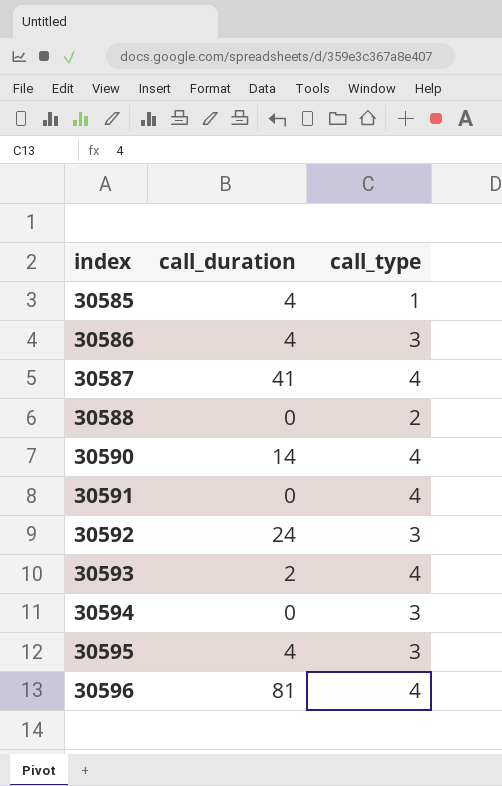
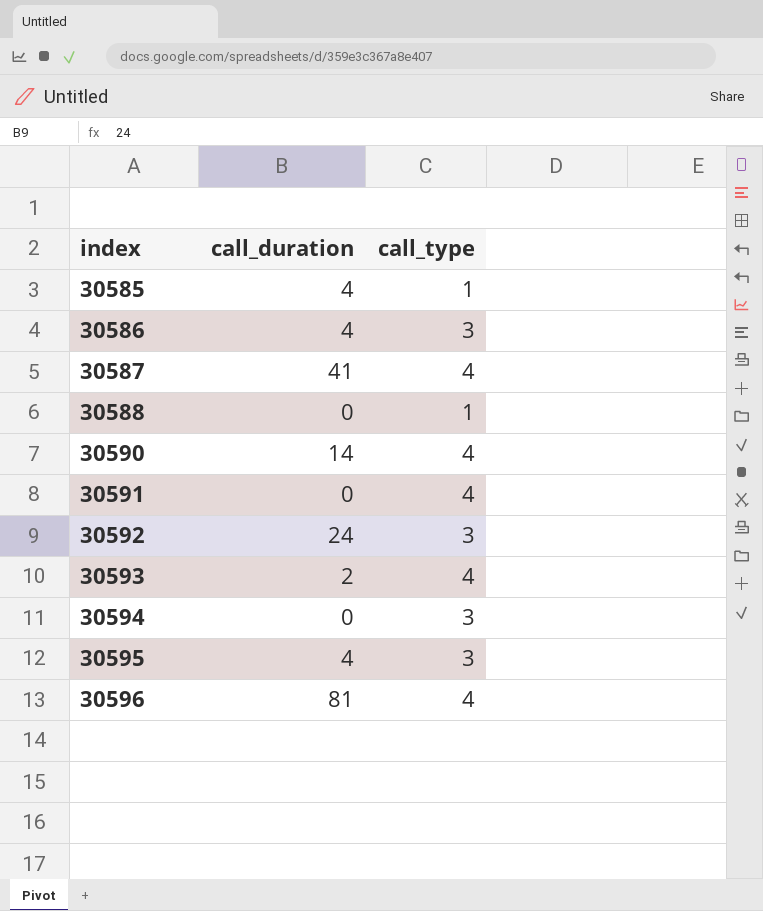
30588 | call_type: 2 -> 1

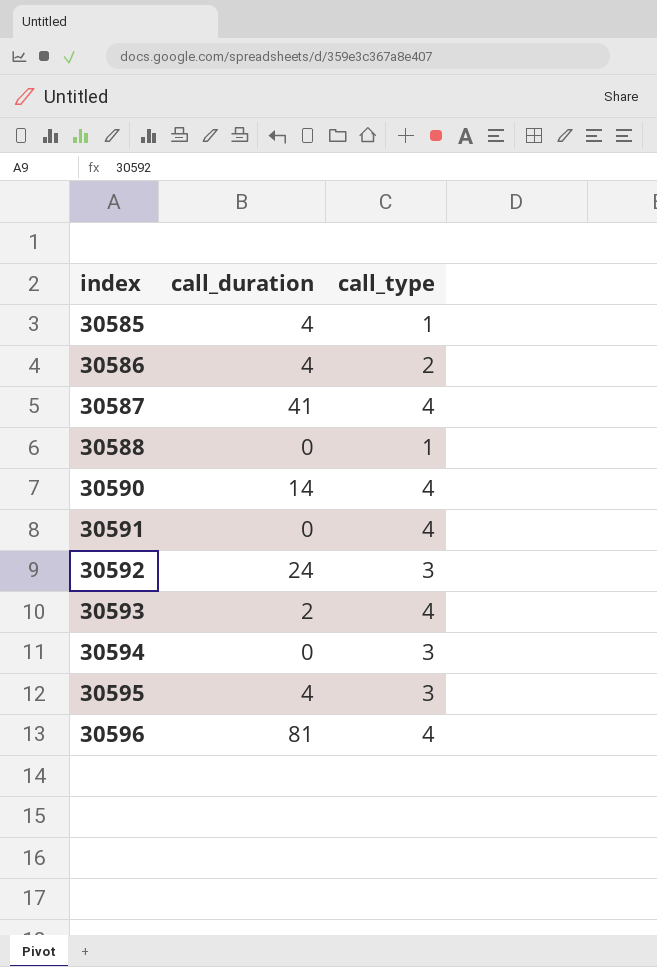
30586 | call_type: 3 -> 2

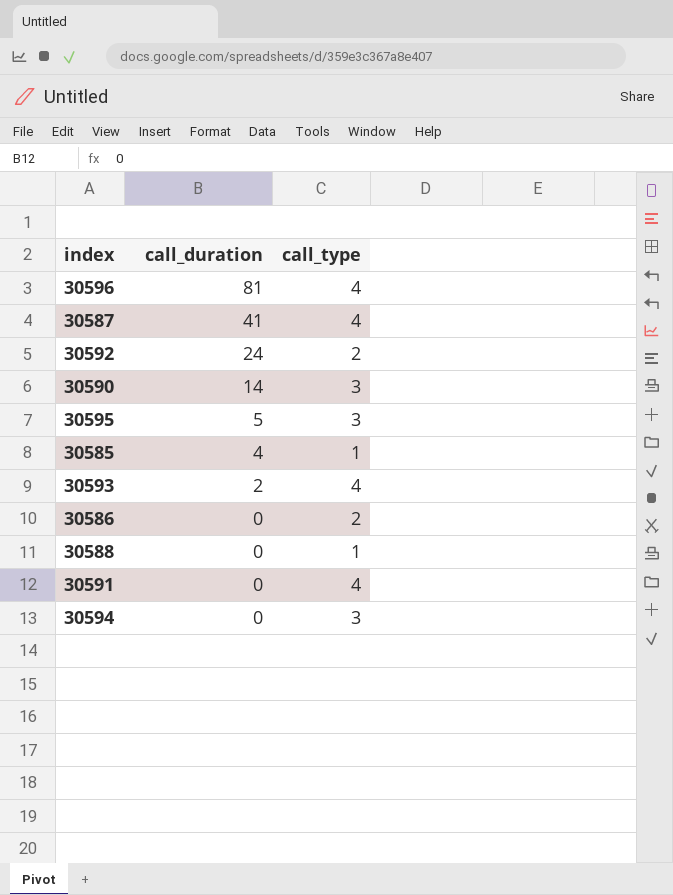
row order: index ascending -> call_duration descending
30592 | call_type: 3 -> 2
30590 | call_type: 4 -> 3
30595 | call_duration: 4 -> 5
30586 | call_duration: 4 -> 0

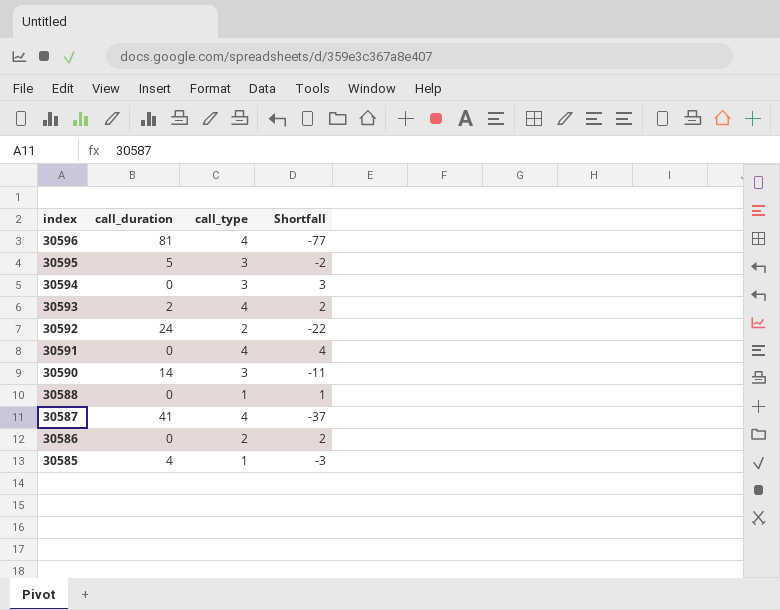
row order: call_duration descending -> index descending
column Shortfall | formula: none -> [call_type] - [call_duration]

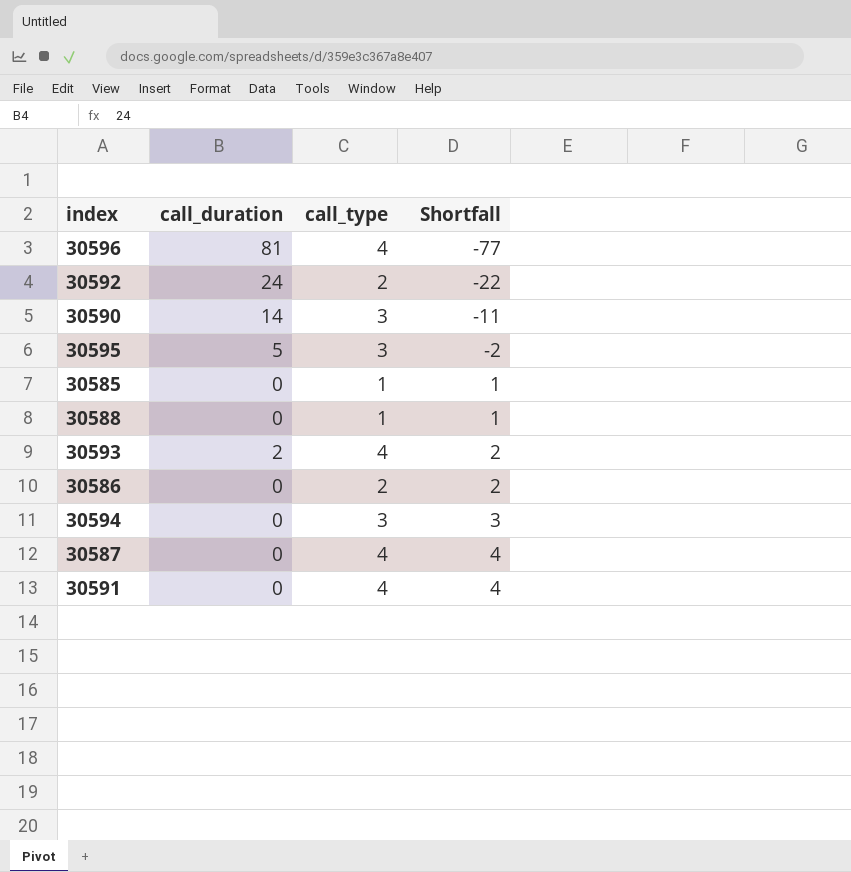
row order: index descending -> Shortfall ascending
30585 | call_duration: 4 -> 0
30585 | Shortfall: -3 -> 1
30587 | call_duration: 41 -> 0
30587 | Shortfall: -37 -> 4

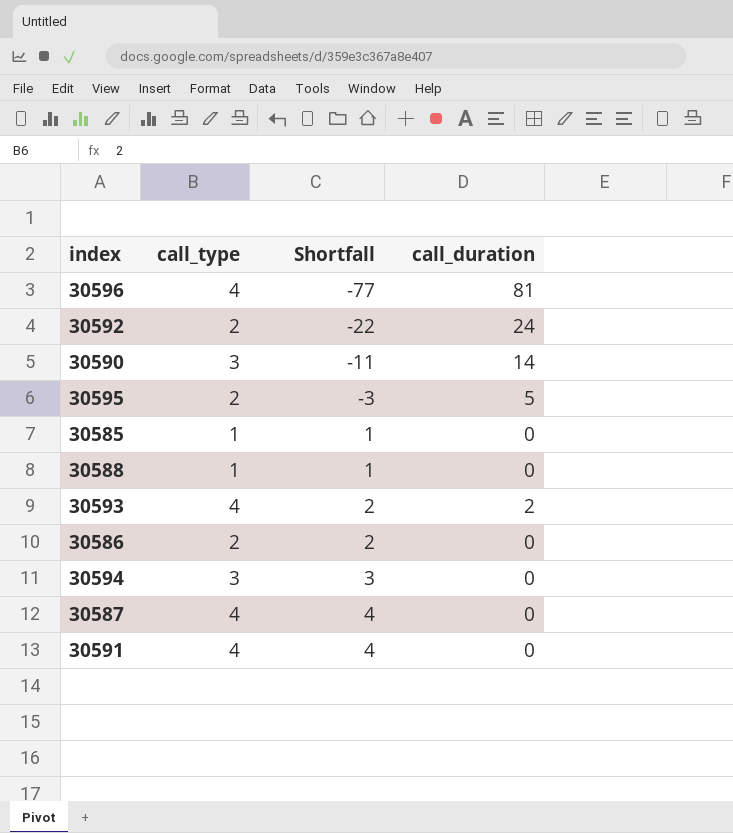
column call_duration | position: 2 -> 4
30595 | call_type: 3 -> 2
30595 | Shortfall: -2 -> -3

